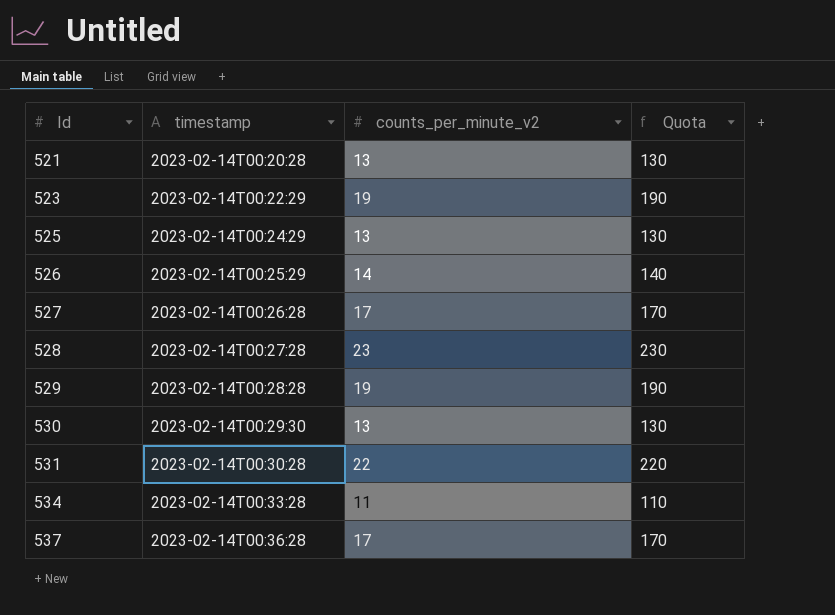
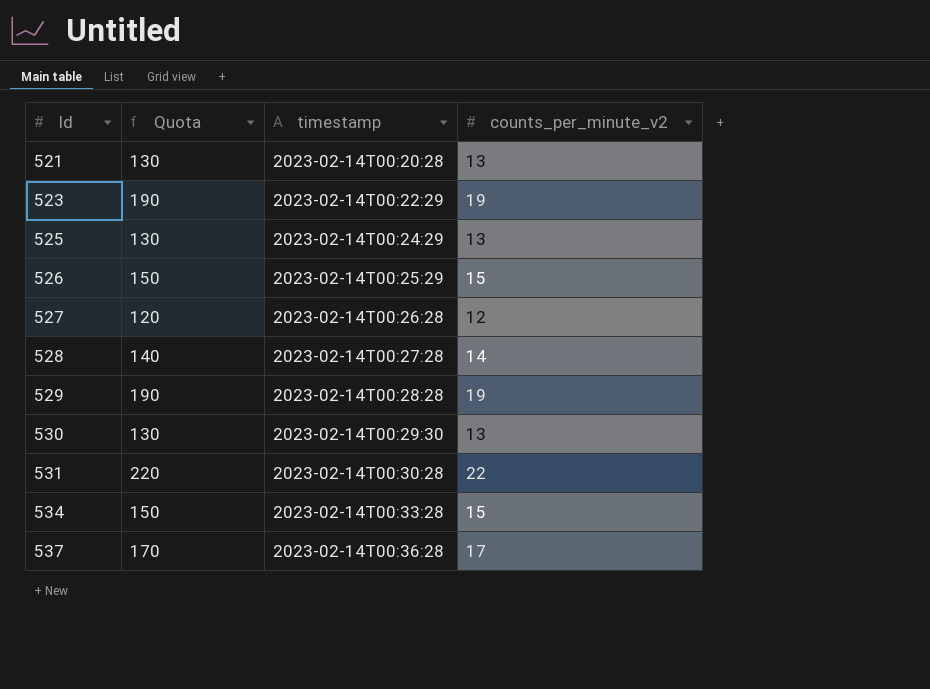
column Quota | position: 4 -> 2
526 | Quota: 140 -> 150
526 | counts_per_minute_v2: 14 -> 15
527 | Quota: 170 -> 120
527 | counts_per_minute_v2: 17 -> 12
528 | Quota: 230 -> 140
528 | counts_per_minute_v2: 23 -> 14
534 | Quota: 110 -> 150
534 | counts_per_minute_v2: 11 -> 15

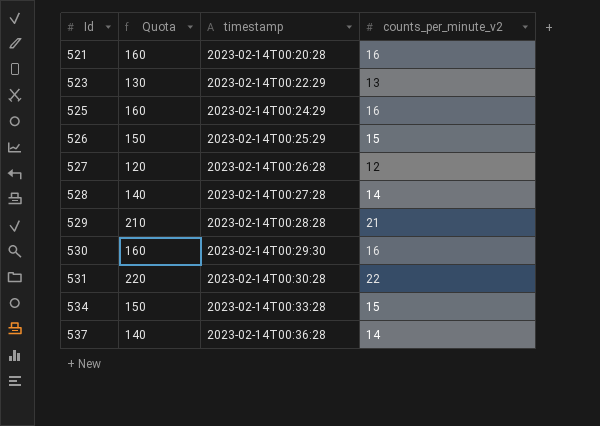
521 | Quota: 130 -> 160
521 | counts_per_minute_v2: 13 -> 16
523 | Quota: 190 -> 130
523 | counts_per_minute_v2: 19 -> 13
525 | Quota: 130 -> 160
525 | counts_per_minute_v2: 13 -> 16
529 | Quota: 190 -> 210
529 | counts_per_minute_v2: 19 -> 21
530 | Quota: 130 -> 160
530 | counts_per_minute_v2: 13 -> 16
537 | Quota: 170 -> 140
537 | counts_per_minute_v2: 17 -> 14

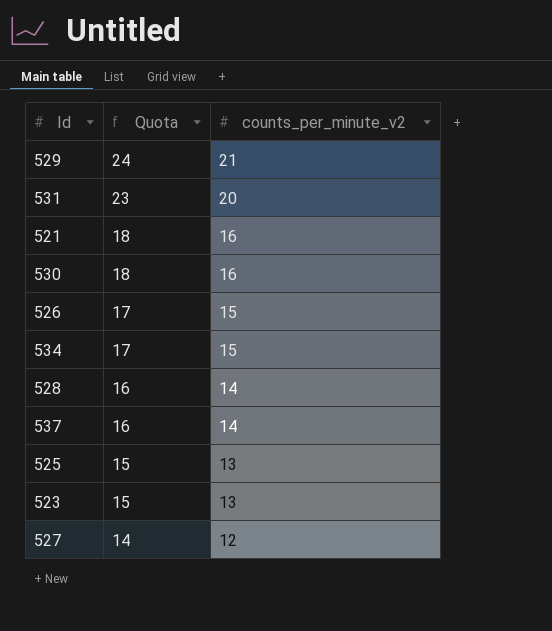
row order: Id ascending -> Quota descending
column timestamp | position: 3 -> none
column Quota | formula: [counts_per_minute_v2] * 10 -> [counts_per_minute_v2] * 1.15
531 | counts_per_minute_v2: 22 -> 20
525 | counts_per_minute_v2: 16 -> 13

